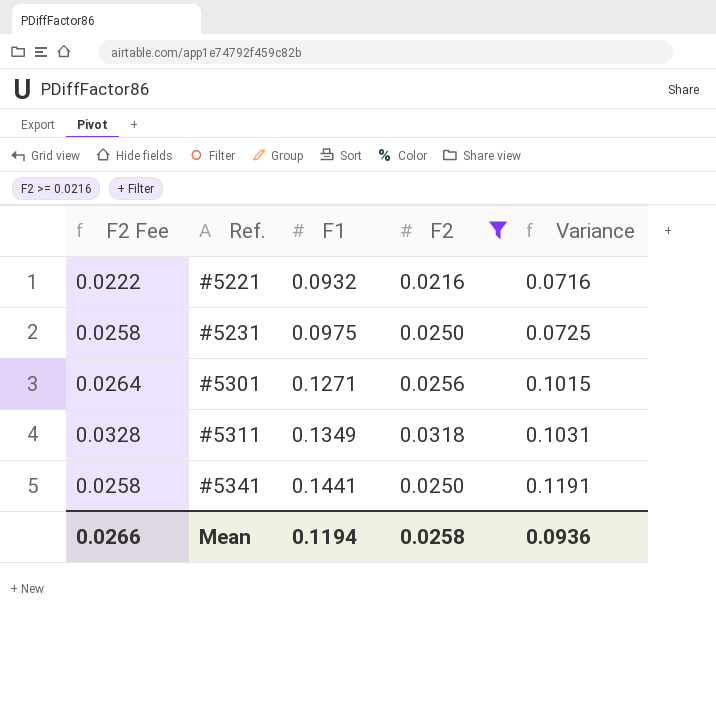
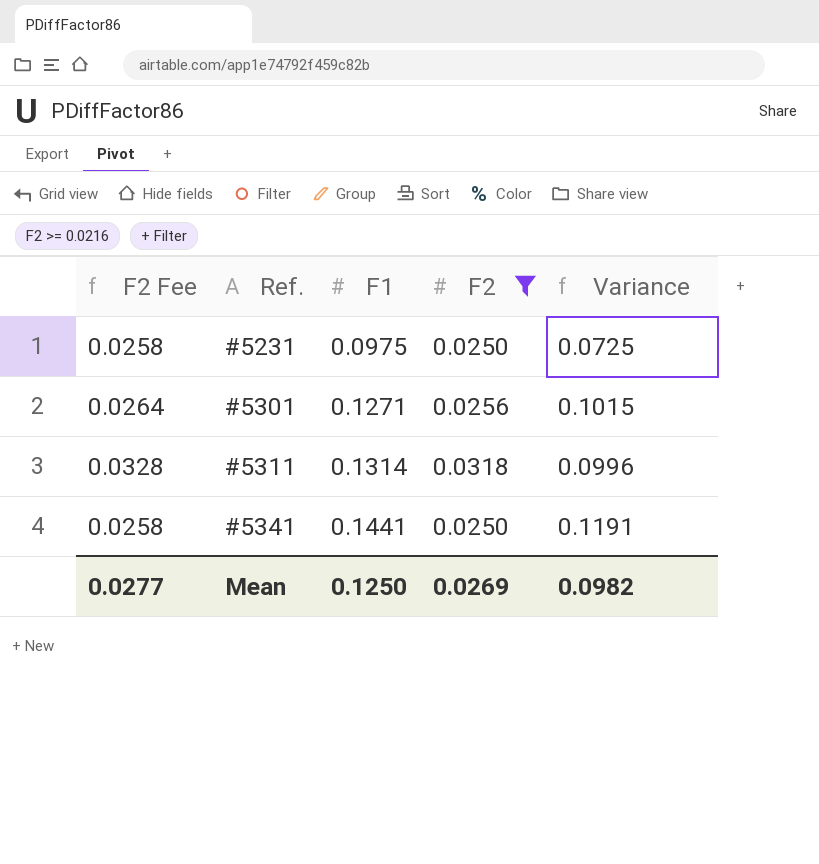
row #5221: 0.0222 | 0.0932 | 0.0216 | 0.0716 -> none
#5311 | F1: 0.1349 -> 0.1314
#5311 | Variance: 0.1031 -> 0.0996
Mean | F2 Fee: 0.0266 -> 0.0277
Mean | F1: 0.1194 -> 0.1250
Mean | F2: 0.0258 -> 0.0269
Mean | Variance: 0.0936 -> 0.0982

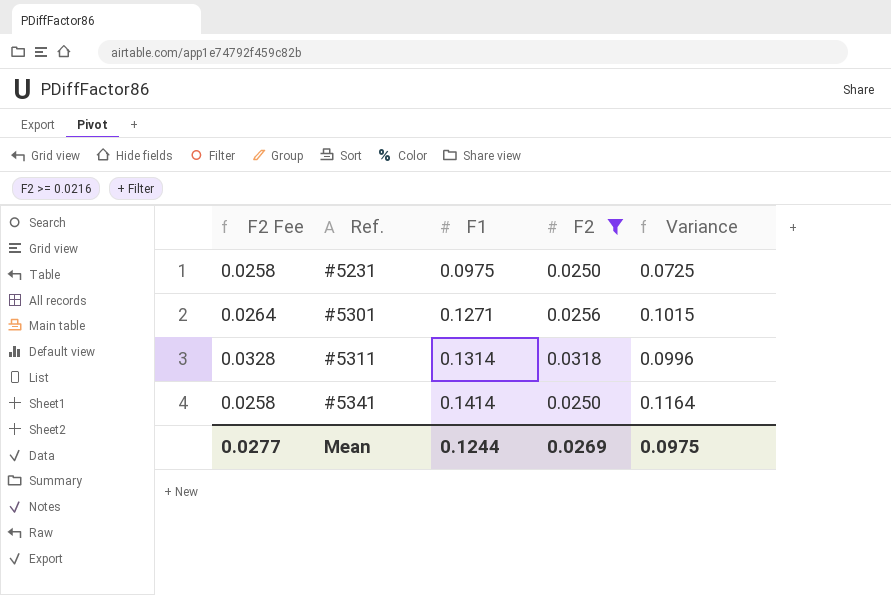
#5341 | F1: 0.1441 -> 0.1414
#5341 | Variance: 0.1191 -> 0.1164
Mean | F1: 0.1250 -> 0.1244
Mean | Variance: 0.0982 -> 0.0975

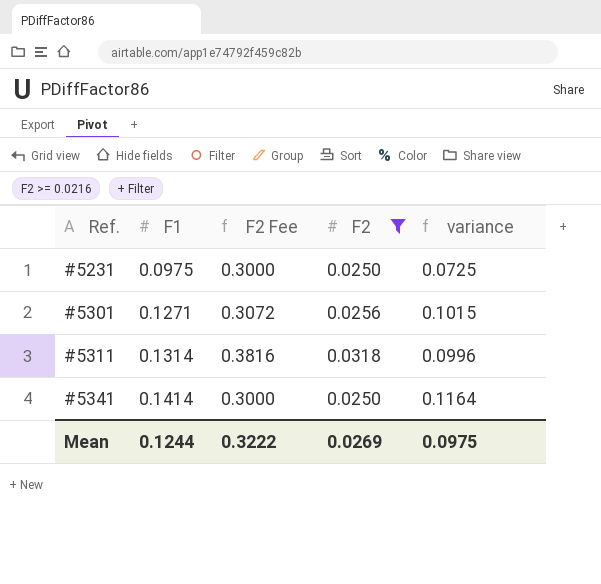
column F2 Fee | formula: [F2] * 1.03 -> [F2] * 12
column F2 Fee | position: 1 -> 3
column name: Variance -> variance
Mean | F2 Fee: 0.0277 -> 0.3222

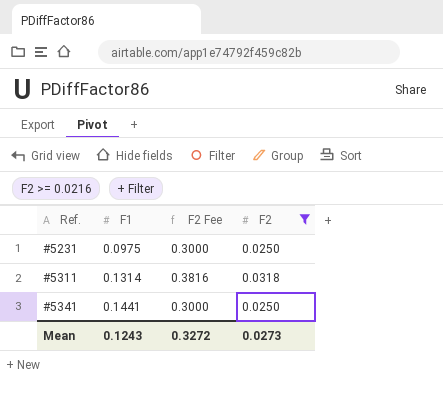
column variance | formula: [F1] - [F2] -> none
row #5301: 0.1271 | 0.3072 | 0.0256 | 0.1015 -> none
#5341 | F1: 0.1414 -> 0.1441
Mean | F1: 0.1244 -> 0.1243
Mean | F2 Fee: 0.3222 -> 0.3272
Mean | F2: 0.0269 -> 0.0273

